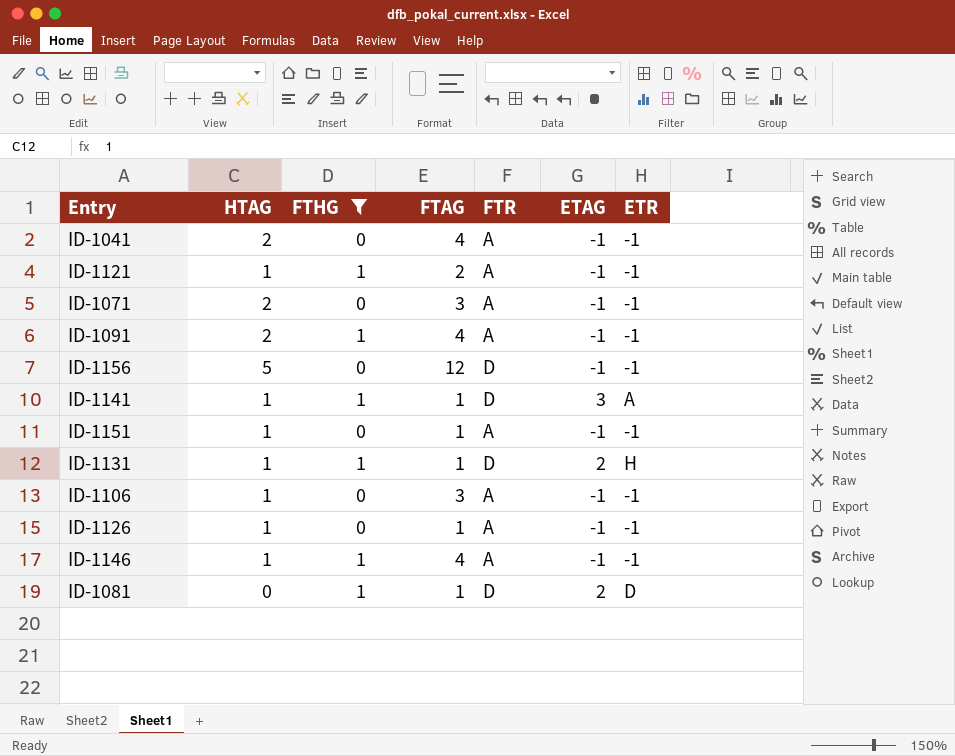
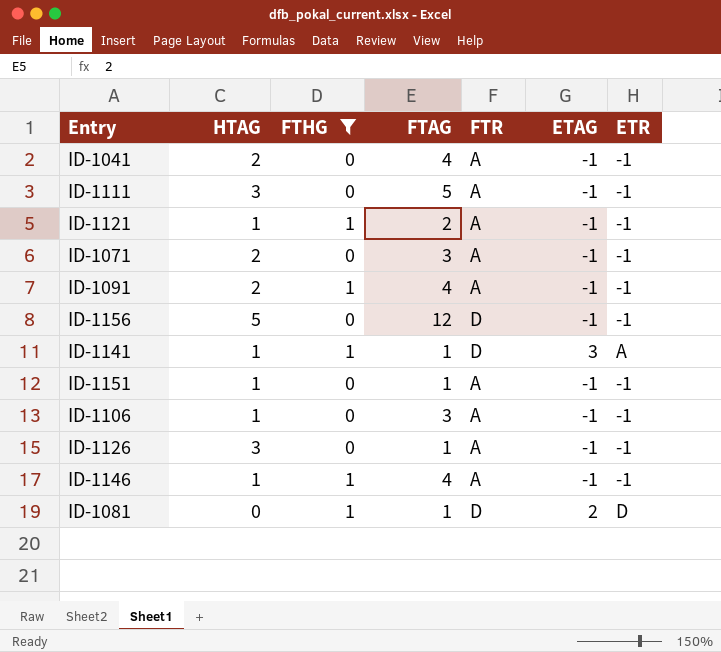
row ID-1131: 1 | 1 | 1 | D | 2 | H -> none
row ID-1111: none -> 3 | 0 | 5 | A | -1 | -1
ID-1126 | HTAG: 1 -> 3

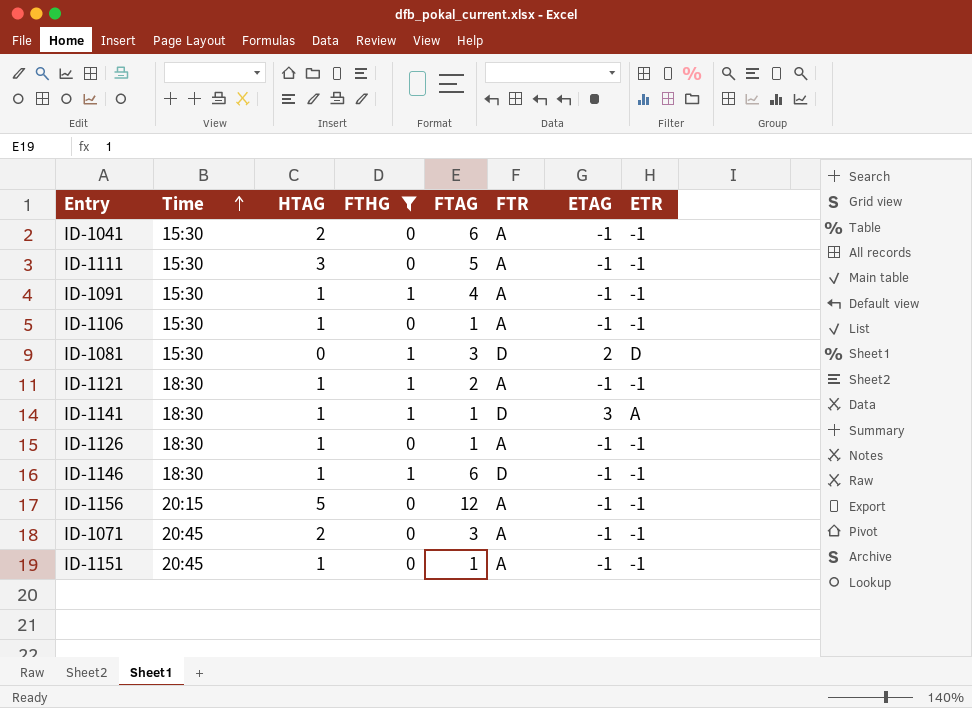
row order: none -> Time ascending
column Time | position: none -> 2
ID-1041 | FTAG: 4 -> 6
ID-1091 | HTAG: 2 -> 1
ID-1106 | FTAG: 3 -> 1
ID-1081 | FTAG: 1 -> 3
ID-1126 | HTAG: 3 -> 1
ID-1146 | FTAG: 4 -> 6
ID-1146 | FTR: A -> D
ID-1156 | FTR: D -> A

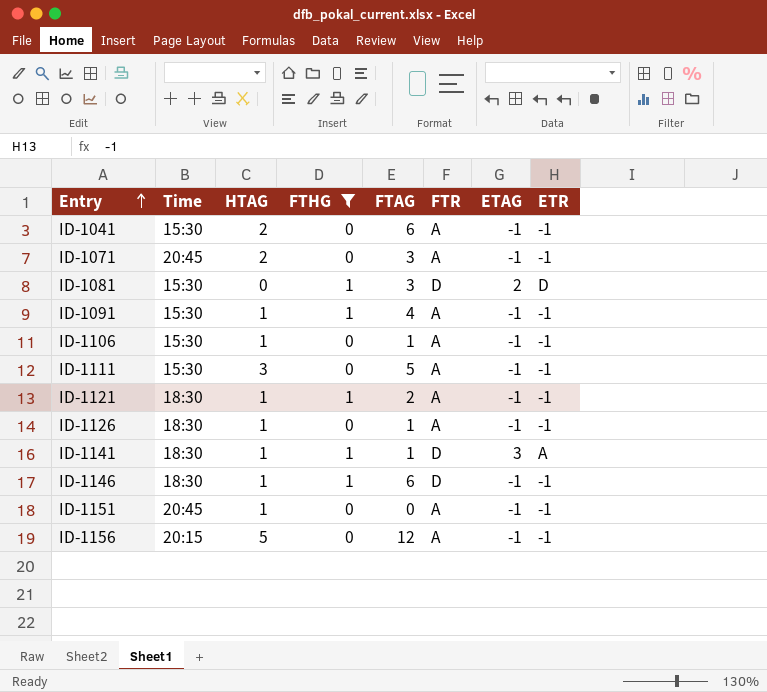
row order: Time ascending -> Entry ascending
ID-1151 | FTAG: 1 -> 0

